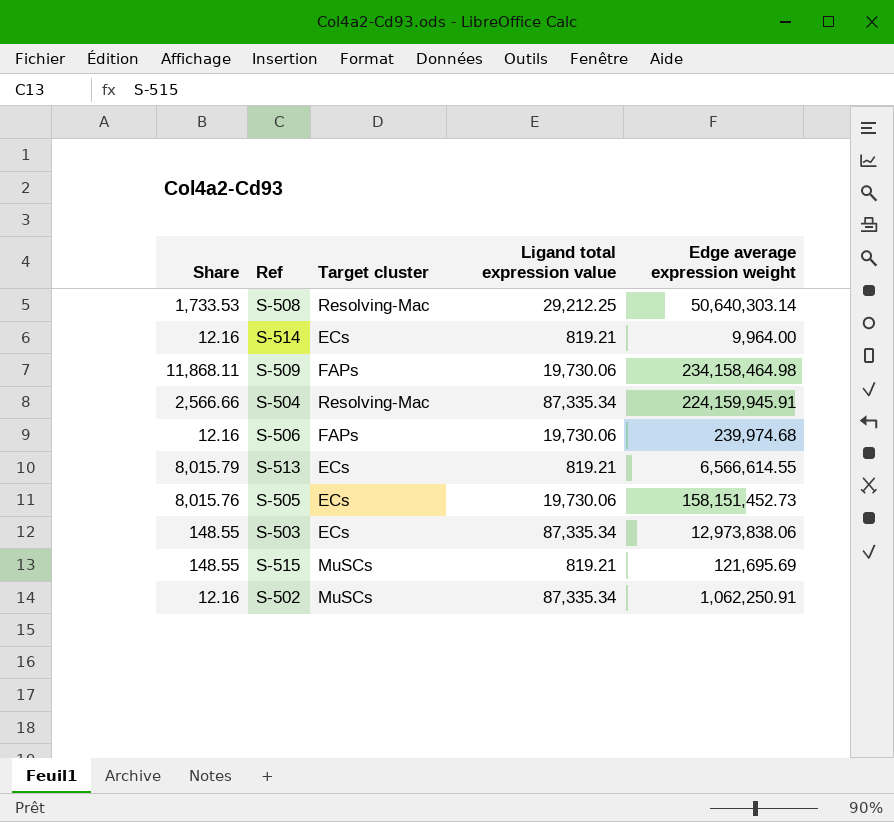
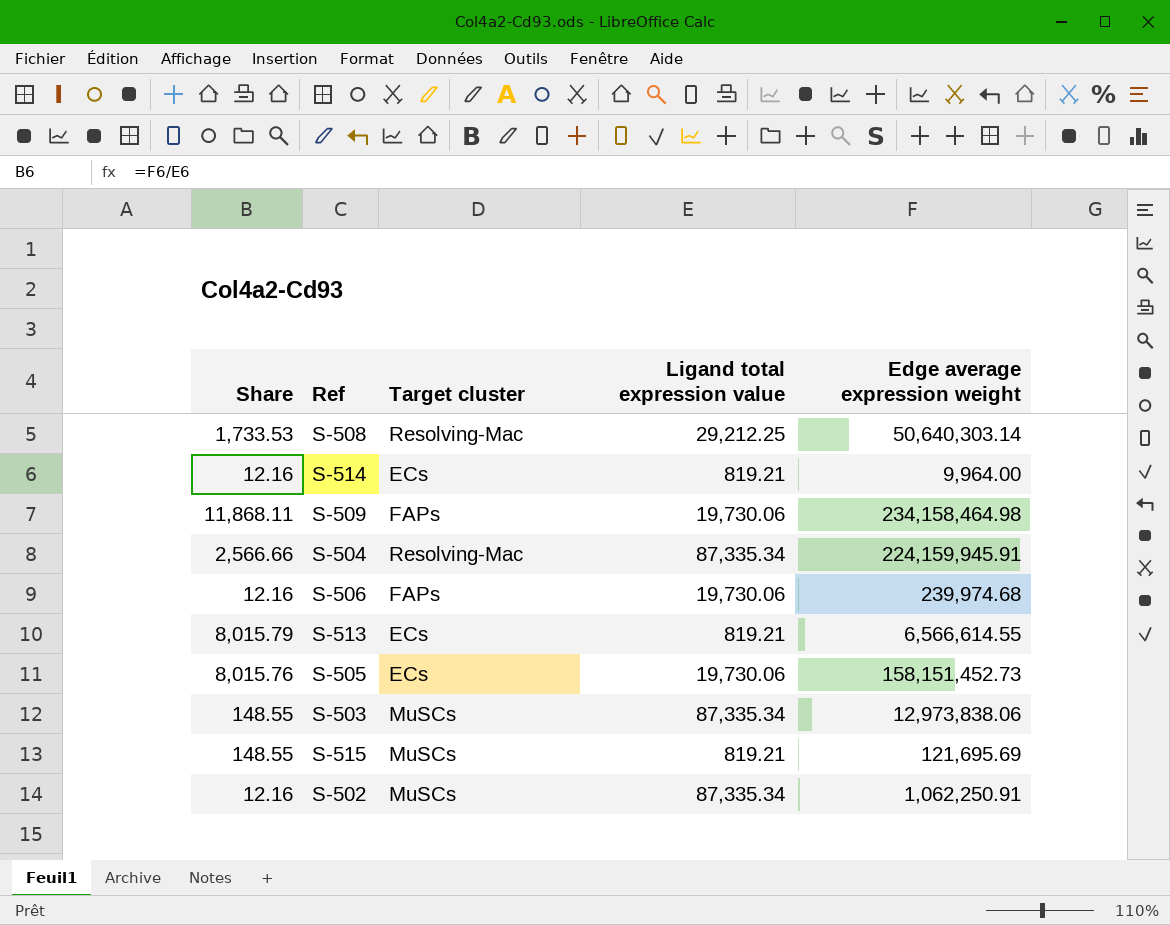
S-503 | Target cluster: ECs -> MuSCs

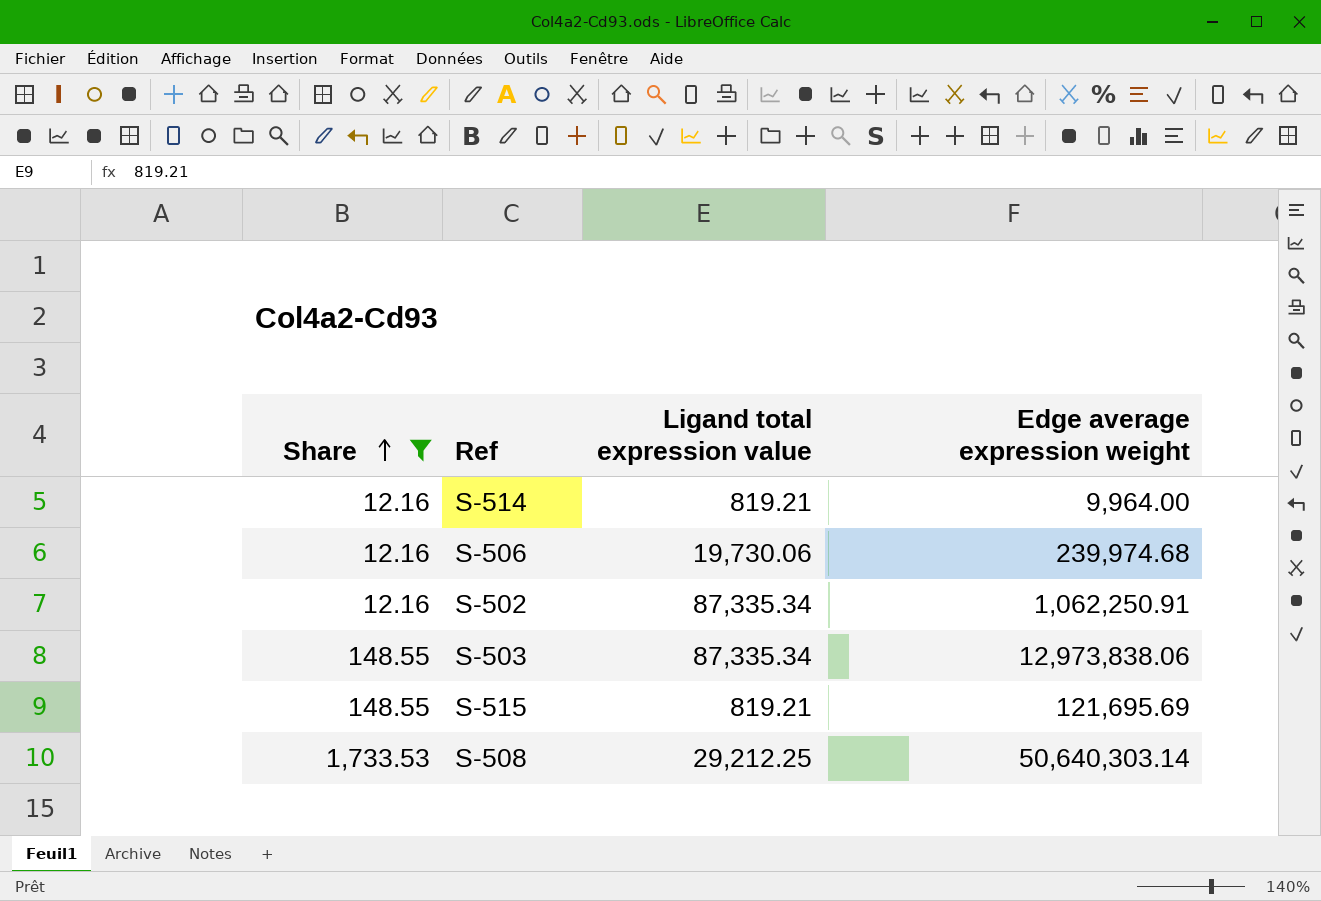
filter: none -> Share <= 1,733.53
row order: none -> Share ascending
column Target cluster | position: 3 -> none

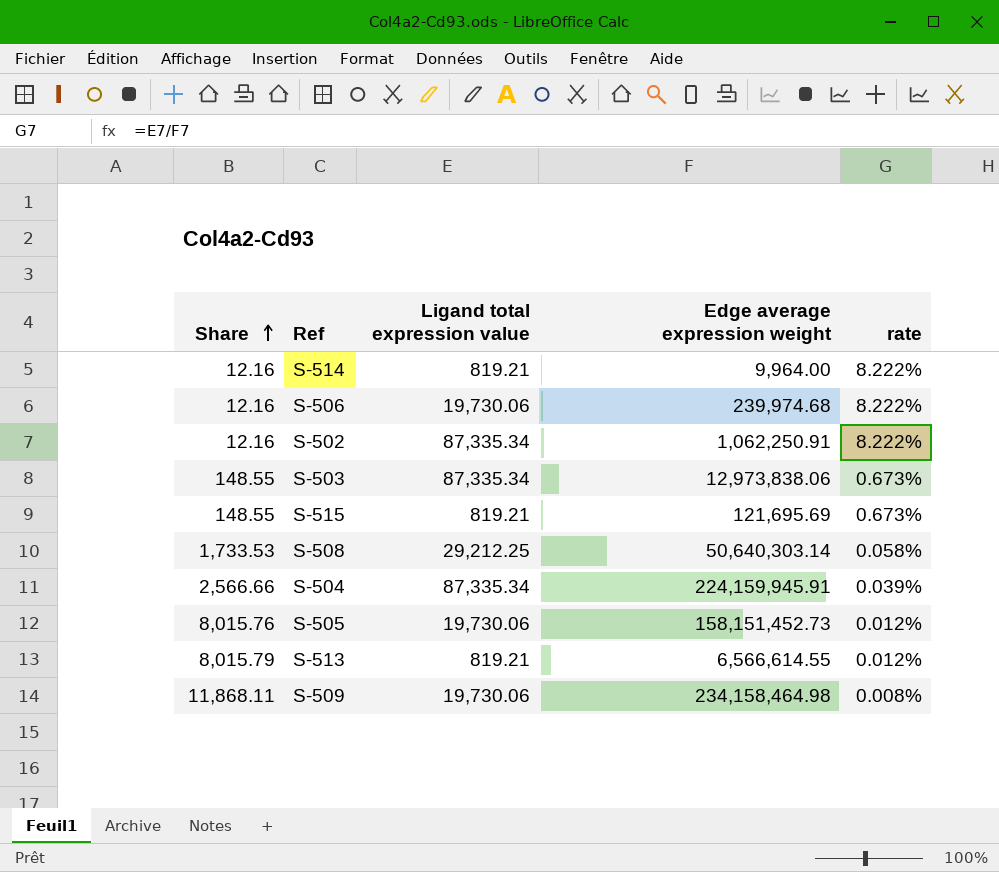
filter: Share <= 1,733.53 -> none
column rate | formula: none -> [Ligand total expression value] / [Edge average expression weight]

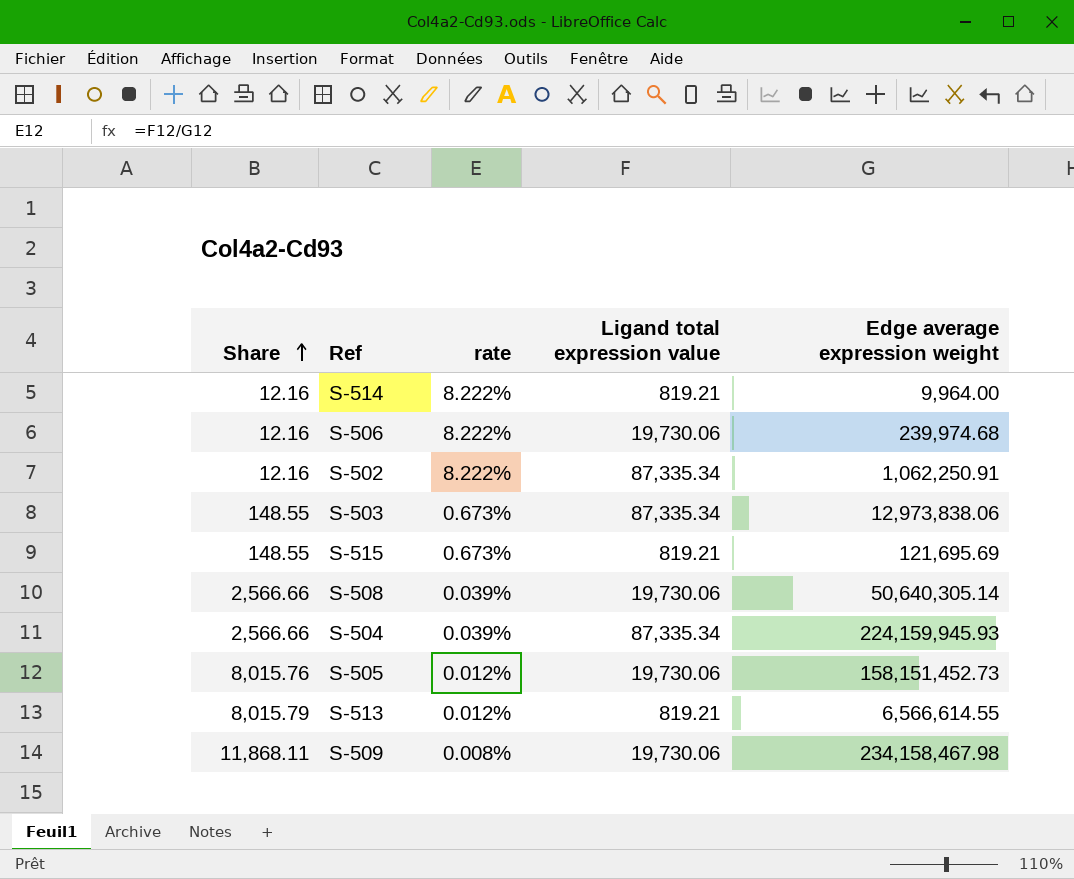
column rate | position: 5 -> 3
S-508 | Share: 1,733.53 -> 2,566.66
S-508 | rate: 0.058% -> 0.039%
S-508 | Ligand total expression value: 29,212.25 -> 19,730.06
S-508 | Edge average expression weight: 50,640,303.14 -> 50,640,305.14
S-504 | Edge average expression weight: 224,159,945.91 -> 224,159,945.93
S-509 | Edge average expression weight: 234,158,464.98 -> 234,158,467.98

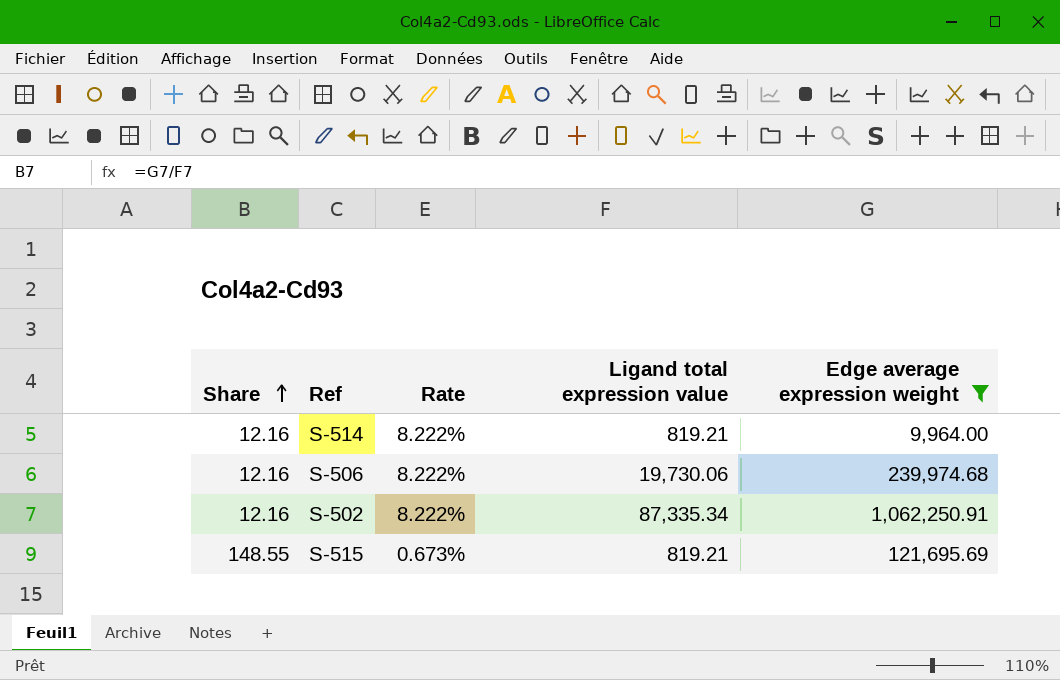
filter: none -> Edge average expression weight <= 1,062,250.91
column name: rate -> Rate

